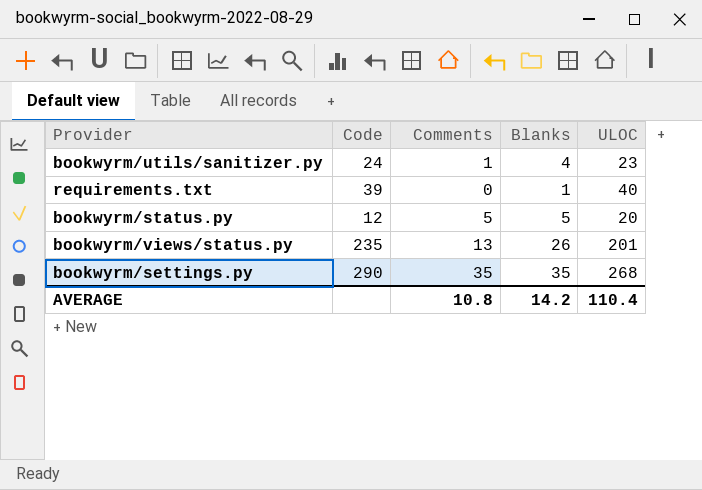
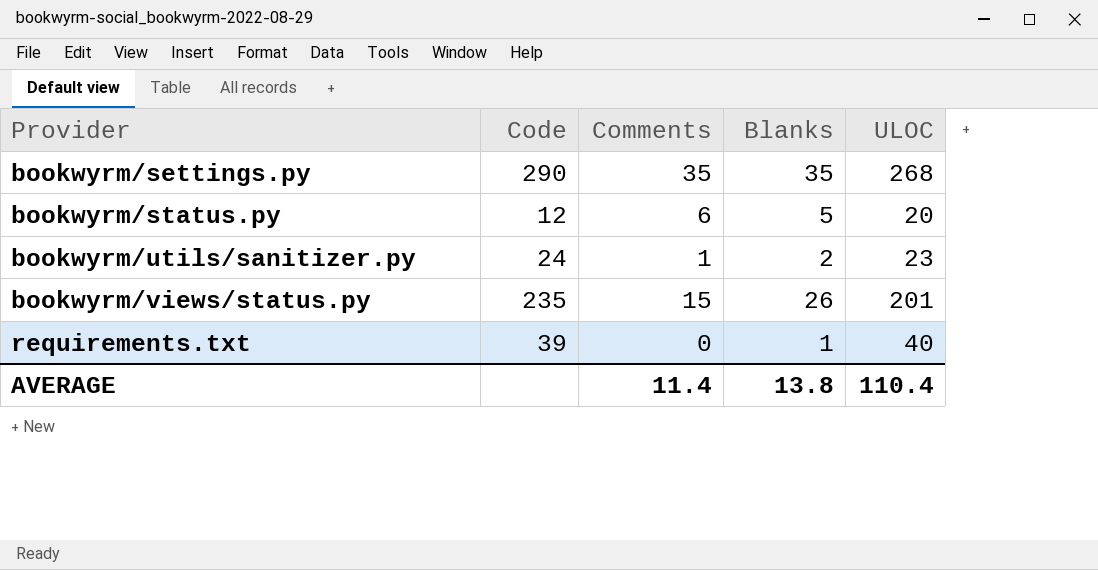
row order: none -> Provider ascending
bookwyrm/status.py | Comments: 5 -> 6
bookwyrm/utils/sanitizer.py | Blanks: 4 -> 2
bookwyrm/views/status.py | Comments: 13 -> 15
AVERAGE | Comments: 10.8 -> 11.4
AVERAGE | Blanks: 14.2 -> 13.8

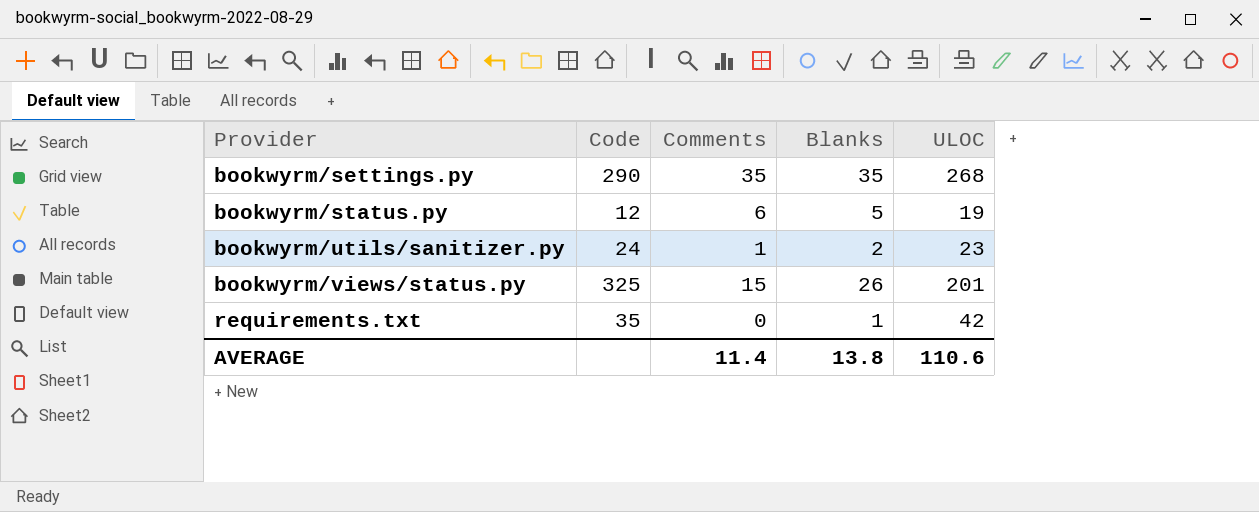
bookwyrm/status.py | ULOC: 20 -> 19
bookwyrm/views/status.py | Code: 235 -> 325
requirements.txt | Code: 39 -> 35
requirements.txt | ULOC: 40 -> 42
AVERAGE | ULOC: 110.4 -> 110.6

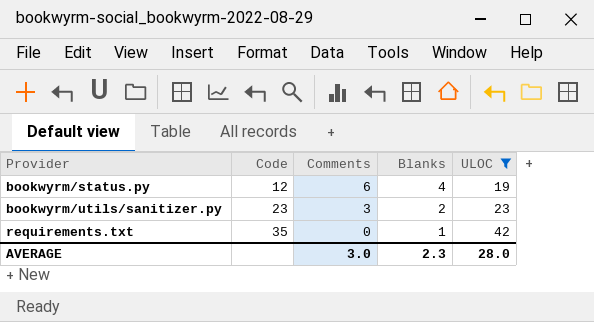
filter: none -> ULOC <= 42
bookwyrm/status.py | Blanks: 5 -> 4
bookwyrm/utils/sanitizer.py | Code: 24 -> 23
bookwyrm/utils/sanitizer.py | Comments: 1 -> 3
AVERAGE | Comments: 11.4 -> 3.0
AVERAGE | Blanks: 13.8 -> 2.3
AVERAGE | ULOC: 110.6 -> 28.0

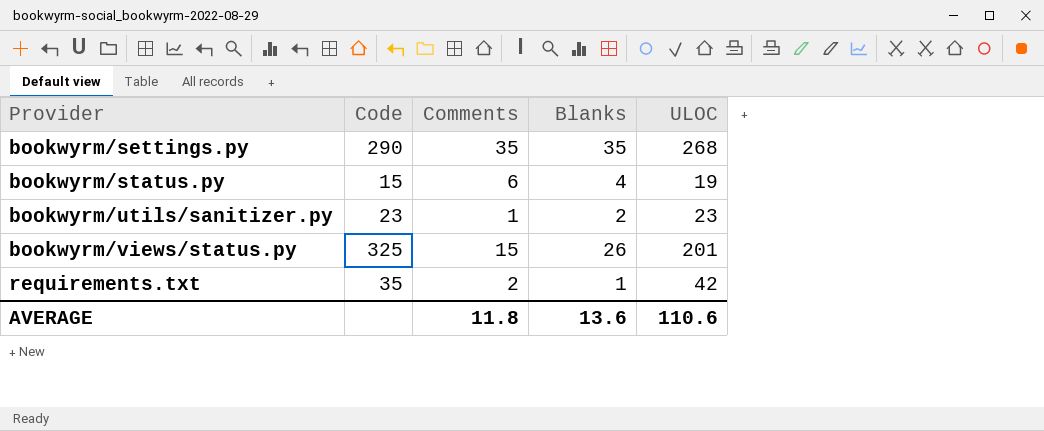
filter: ULOC <= 42 -> none
bookwyrm/status.py | Code: 12 -> 15
bookwyrm/utils/sanitizer.py | Comments: 3 -> 1
requirements.txt | Comments: 0 -> 2
AVERAGE | Comments: 3.0 -> 11.8
AVERAGE | Blanks: 2.3 -> 13.6
AVERAGE | ULOC: 28.0 -> 110.6

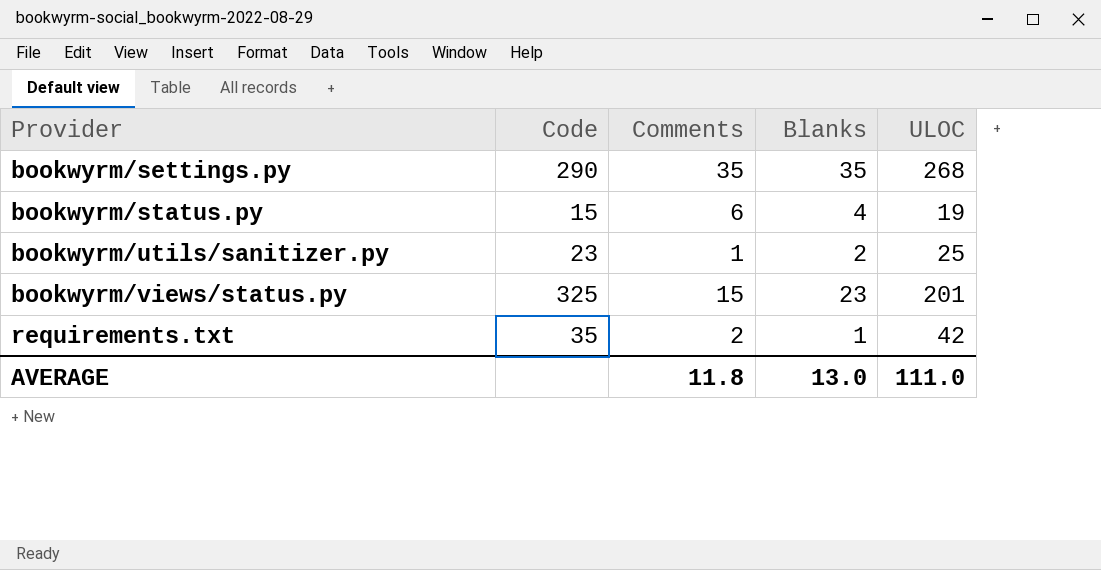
bookwyrm/utils/sanitizer.py | ULOC: 23 -> 25
bookwyrm/views/status.py | Blanks: 26 -> 23
AVERAGE | Blanks: 13.6 -> 13.0
AVERAGE | ULOC: 110.6 -> 111.0

